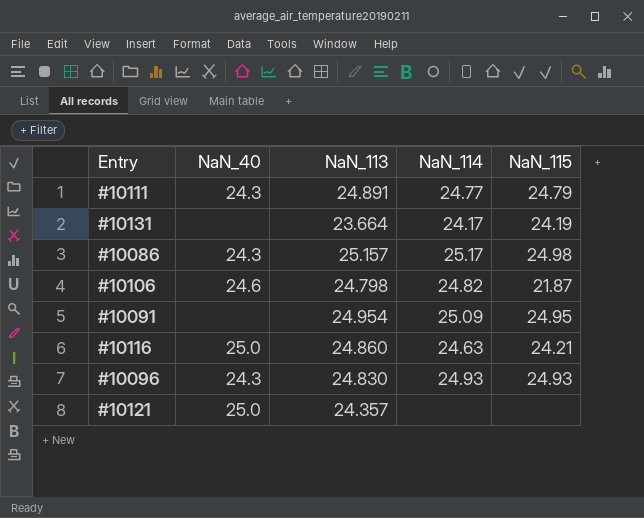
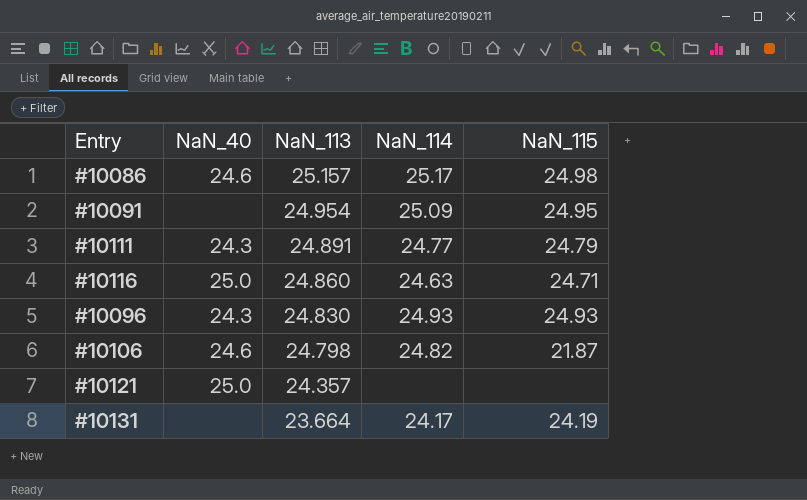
row order: none -> NaN_113 descending
#10086 | NaN_40: 24.3 -> 24.6
#10116 | NaN_115: 24.21 -> 24.71

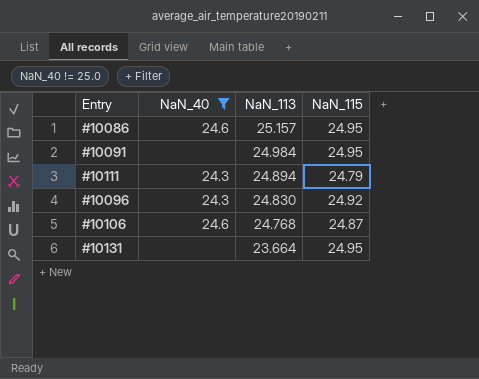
filter: none -> NaN_40 != 25.0
column NaN_114 | position: 4 -> none
#10086 | NaN_115: 24.98 -> 24.95
#10091 | NaN_113: 24.954 -> 24.984
#10111 | NaN_113: 24.891 -> 24.894
#10096 | NaN_115: 24.93 -> 24.92
#10106 | NaN_113: 24.798 -> 24.768
#10106 | NaN_115: 21.87 -> 24.87
#10131 | NaN_115: 24.19 -> 24.95

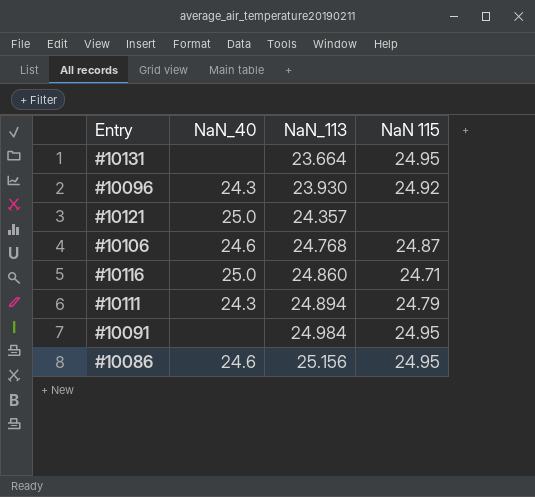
filter: NaN_40 != 25.0 -> none
row order: NaN_113 descending -> NaN_113 ascending
column name: NaN_115 -> NaN 115
#10096 | NaN_113: 24.830 -> 23.930
#10086 | NaN_113: 25.157 -> 25.156

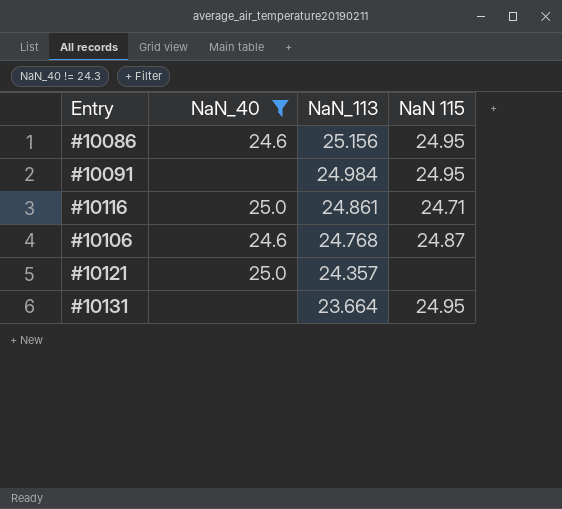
filter: none -> NaN_40 != 24.3
row order: NaN_113 ascending -> NaN_113 descending
#10116 | NaN_113: 24.860 -> 24.861

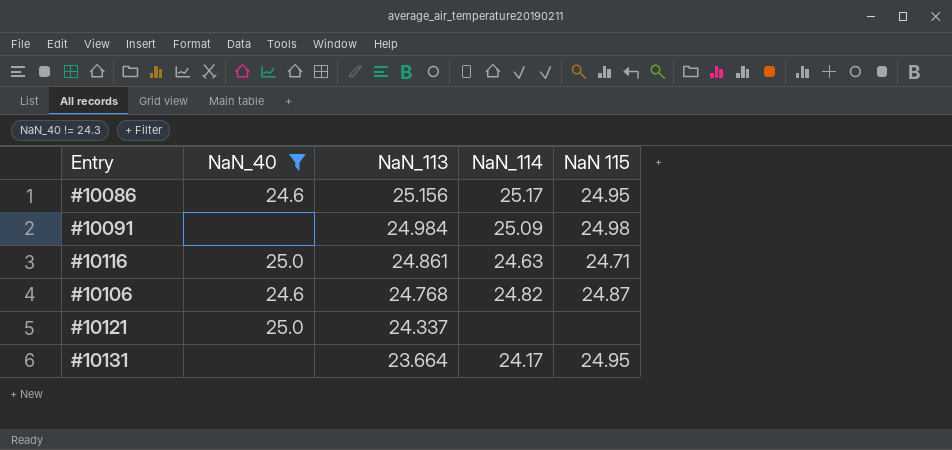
column NaN_114 | position: none -> 4
#10091 | NaN 115: 24.95 -> 24.98
#10121 | NaN_113: 24.357 -> 24.337

